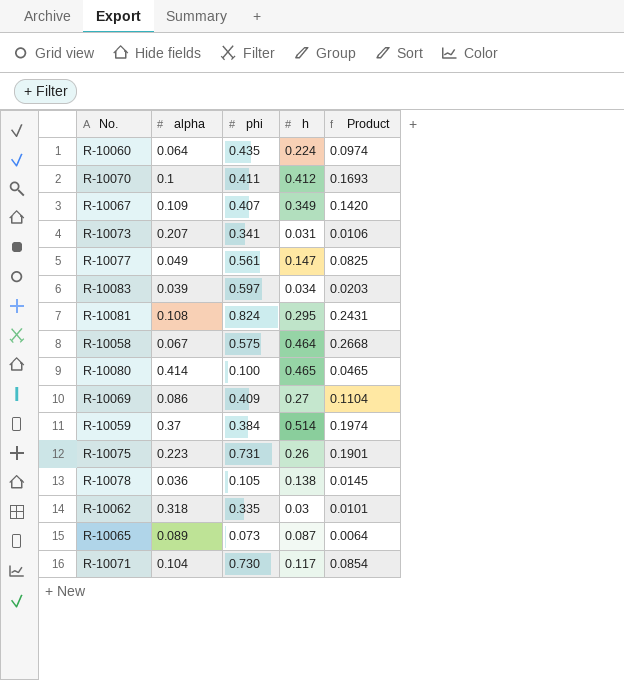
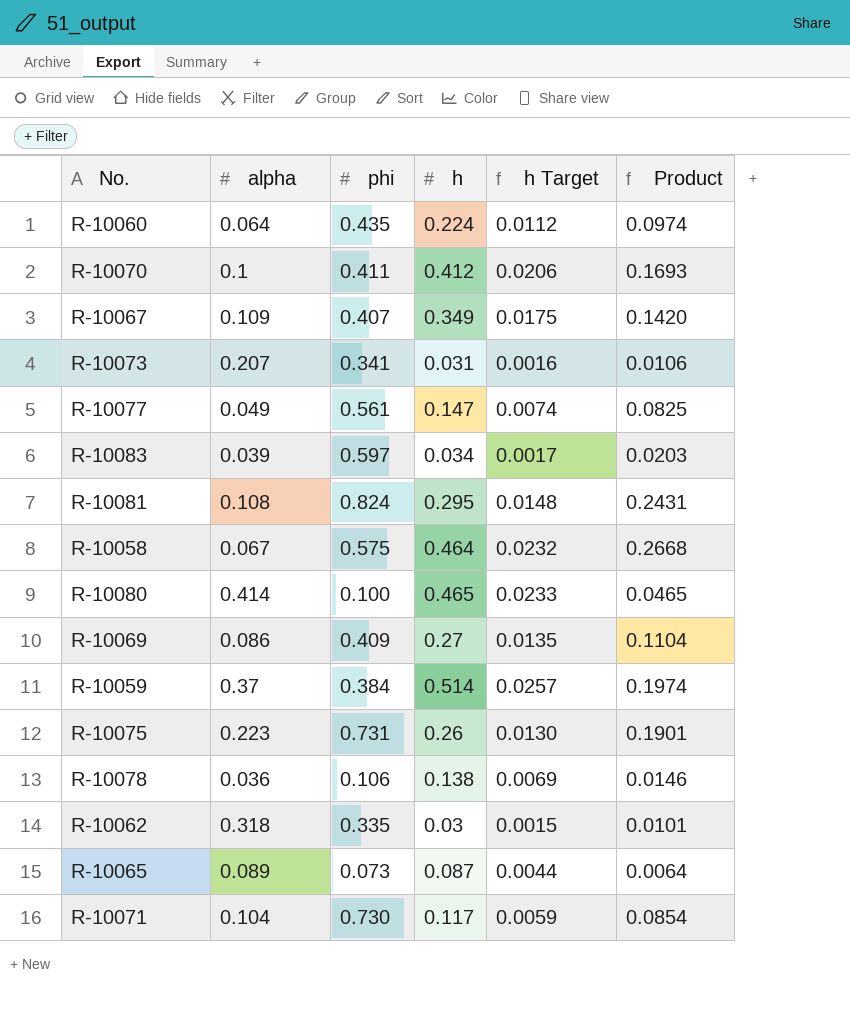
column h Target | formula: none -> [h] * 0.05
R-10078 | phi: 0.105 -> 0.106
R-10078 | Product: 0.0145 -> 0.0146

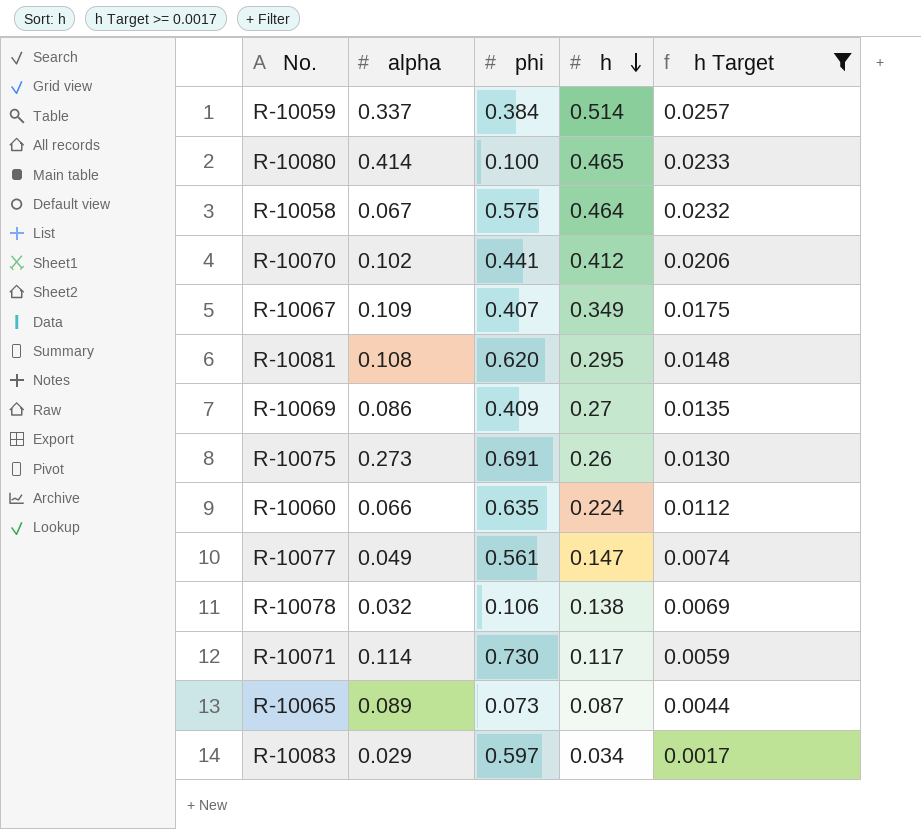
filter: none -> h Target >= 0.0017
row order: none -> h descending
column Product | formula: [phi] * [h] -> none
R-10059 | alpha: 0.37 -> 0.337
R-10070 | alpha: 0.1 -> 0.102
R-10070 | phi: 0.411 -> 0.441
R-10081 | phi: 0.824 -> 0.620
R-10075 | alpha: 0.223 -> 0.273
R-10075 | phi: 0.731 -> 0.691
R-10060 | alpha: 0.064 -> 0.066
R-10060 | phi: 0.435 -> 0.635
R-10078 | alpha: 0.036 -> 0.032
R-10071 | alpha: 0.104 -> 0.114
R-10083 | alpha: 0.039 -> 0.029

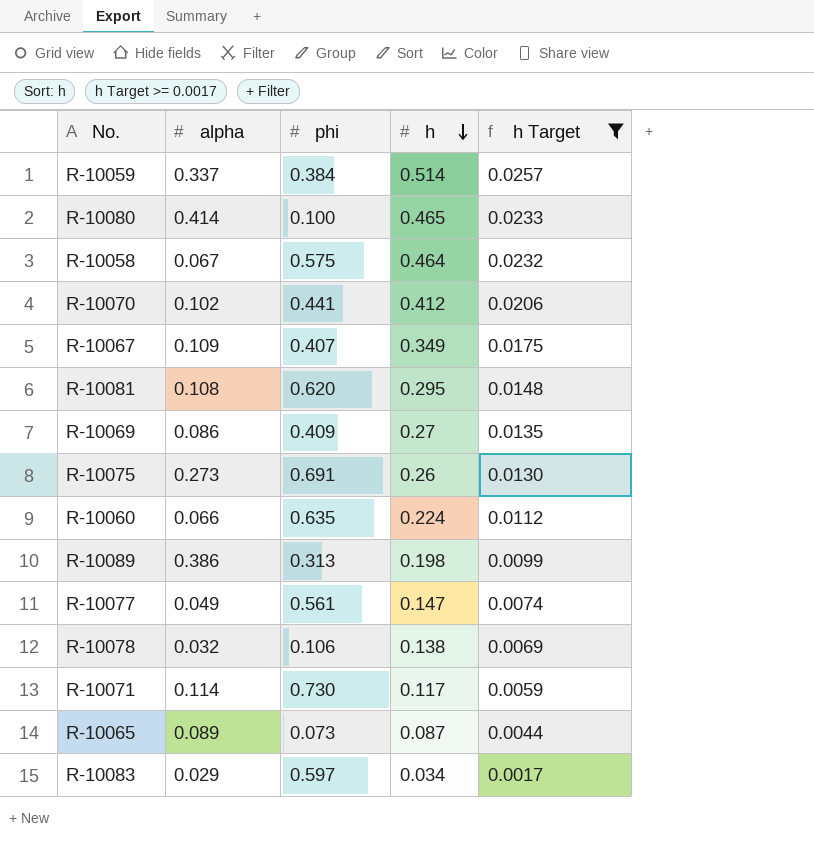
row R-10089: none -> 0.386 | 0.313 | 0.198 | 0.0099

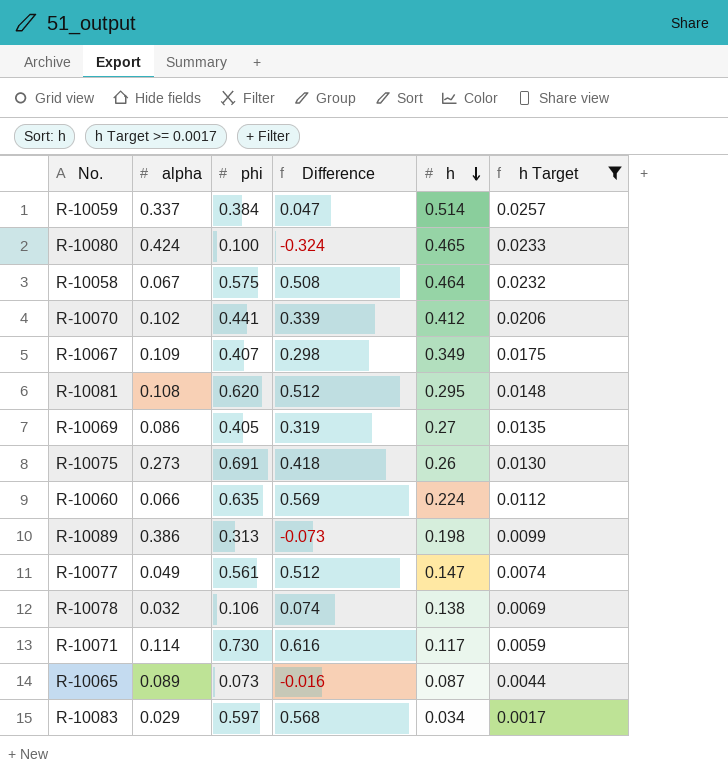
column Difference | formula: none -> [phi] - [alpha]
R-10080 | alpha: 0.414 -> 0.424
R-10069 | phi: 0.409 -> 0.405

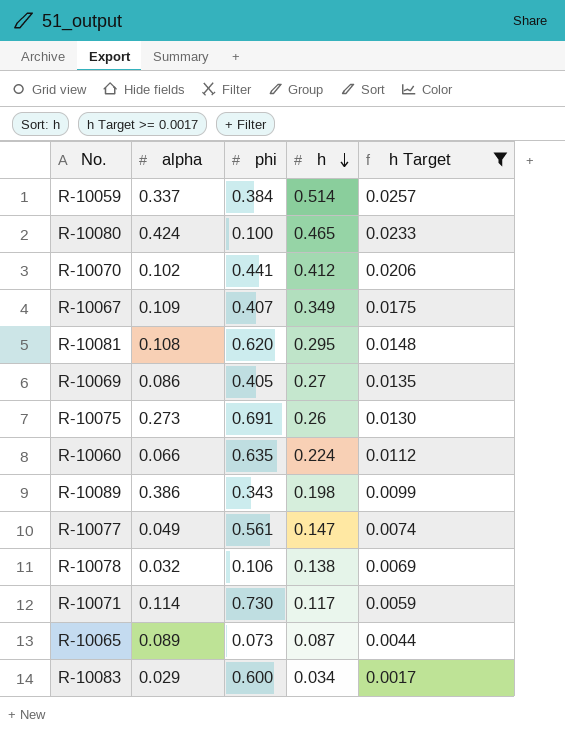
column Difference | formula: [phi] - [alpha] -> none
row R-10058: 0.067 | 0.575 | 0.508 | 0.464 | 0.0232 -> none
R-10089 | phi: 0.313 -> 0.343
R-10083 | phi: 0.597 -> 0.600

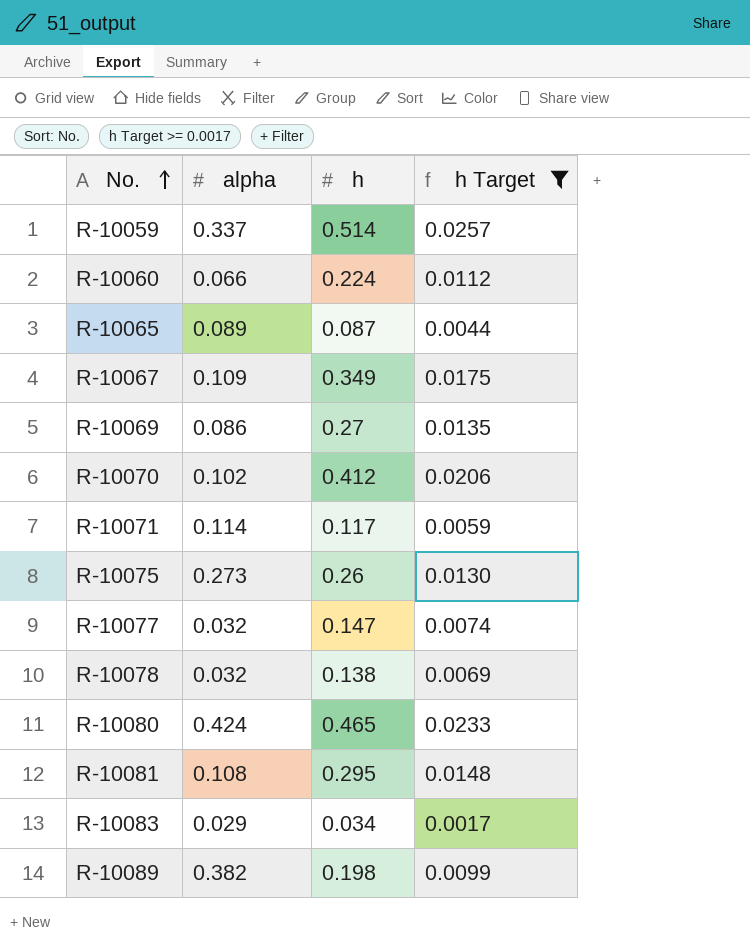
row order: h descending -> No. ascending
column phi | position: 3 -> none
R-10077 | alpha: 0.049 -> 0.032
R-10089 | alpha: 0.386 -> 0.382

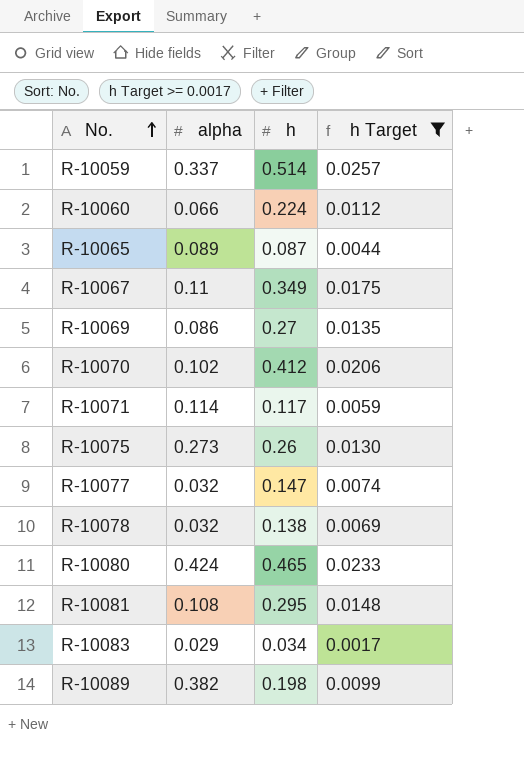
R-10067 | alpha: 0.109 -> 0.11

